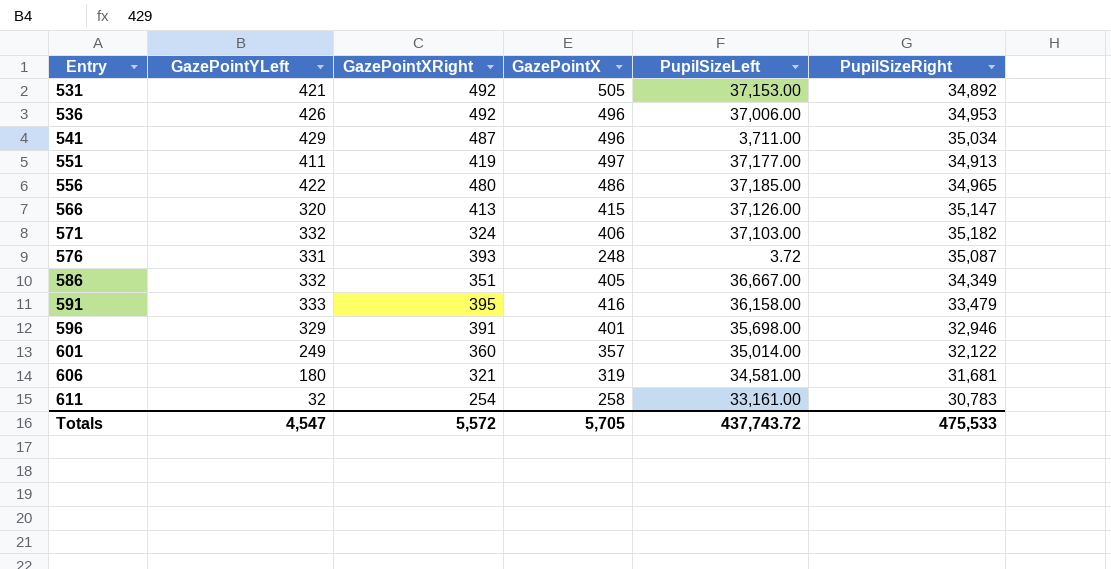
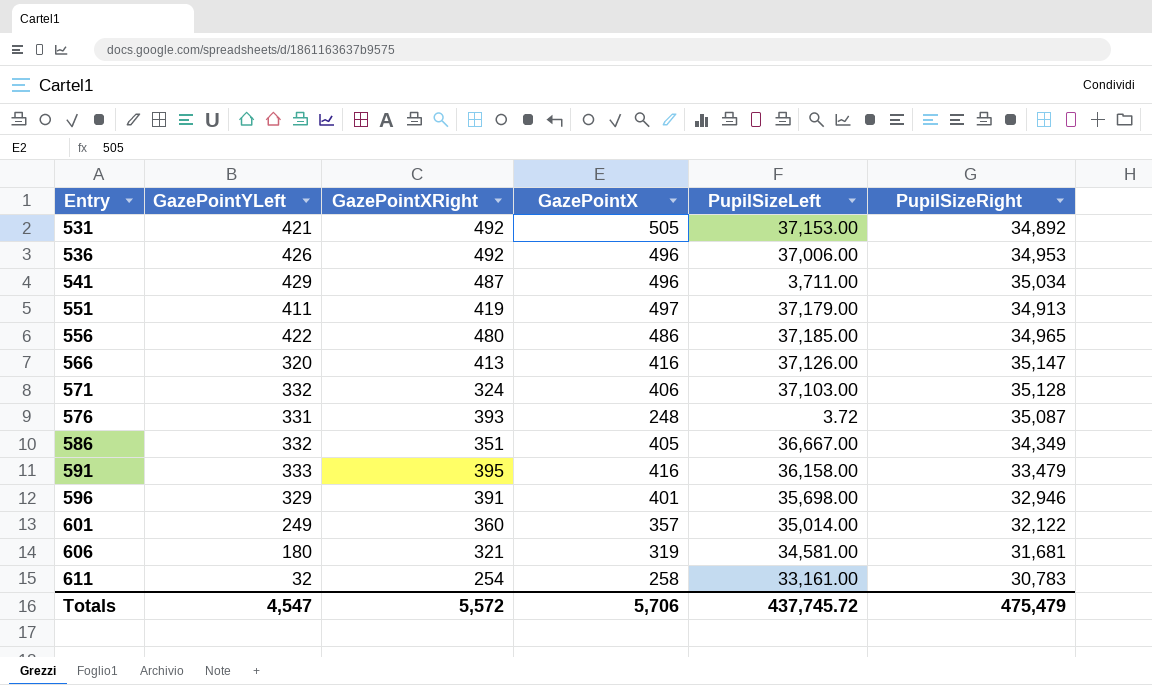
551 | PupilSizeLeft: 37,177.00 -> 37,179.00
566 | GazePointX: 415 -> 416
571 | PupilSizeRight: 35,182 -> 35,128
Totals | GazePointX: 5,705 -> 5,706
Totals | PupilSizeLeft: 437,743.72 -> 437,745.72
Totals | PupilSizeRight: 475,533 -> 475,479

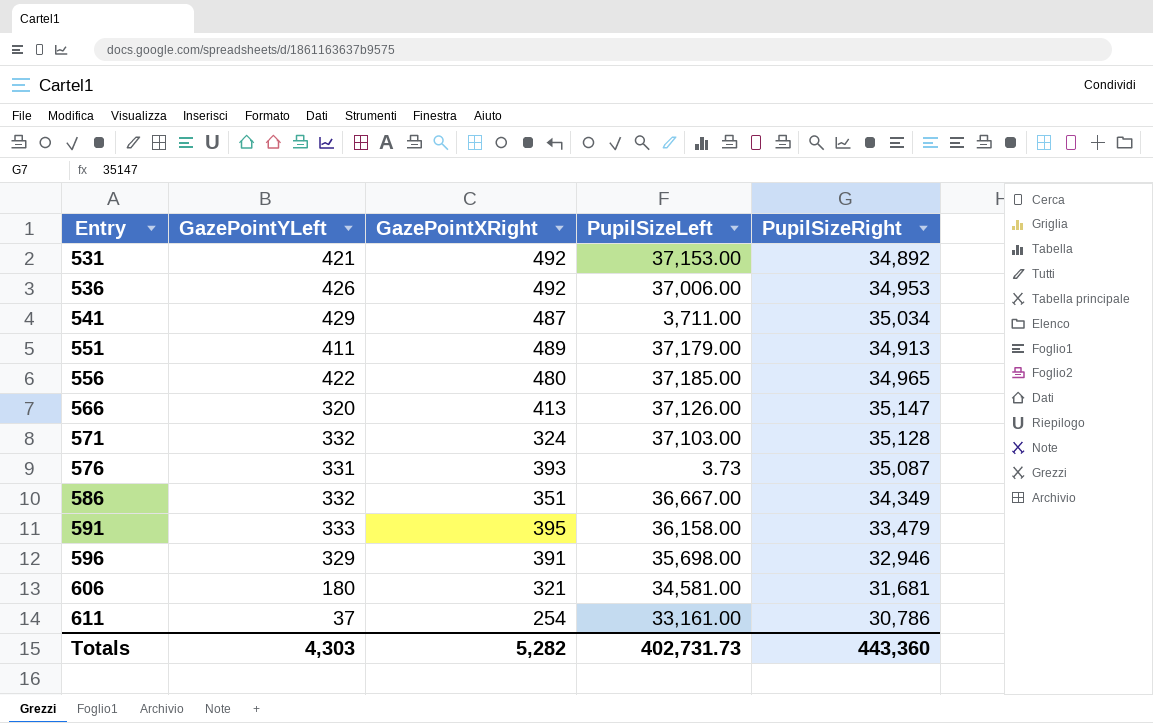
column GazePointX | position: 4 -> none
row 601: 249 | 360 | 357 | 35,014.00 | 32,122 -> none
551 | GazePointXRight: 419 -> 489
576 | PupilSizeLeft: 3.72 -> 3.73
611 | GazePointYLeft: 32 -> 37
611 | PupilSizeRight: 30,783 -> 30,786
Totals | GazePointYLeft: 4,547 -> 4,303
Totals | GazePointXRight: 5,572 -> 5,282
Totals | PupilSizeLeft: 437,745.72 -> 402,731.73
Totals | PupilSizeRight: 475,479 -> 443,360

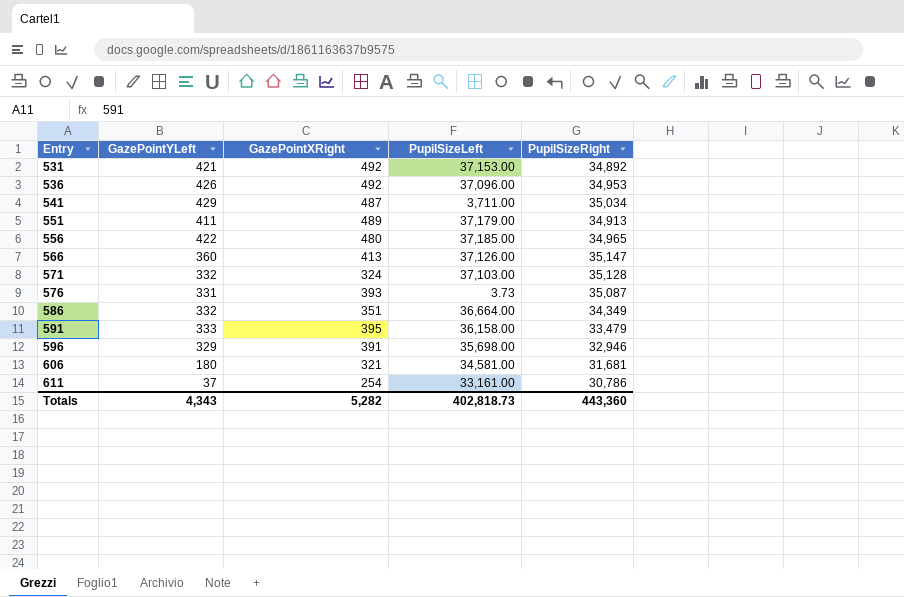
536 | PupilSizeLeft: 37,006.00 -> 37,096.00
566 | GazePointYLeft: 320 -> 360
586 | PupilSizeLeft: 36,667.00 -> 36,664.00
Totals | GazePointYLeft: 4,303 -> 4,343
Totals | PupilSizeLeft: 402,731.73 -> 402,818.73

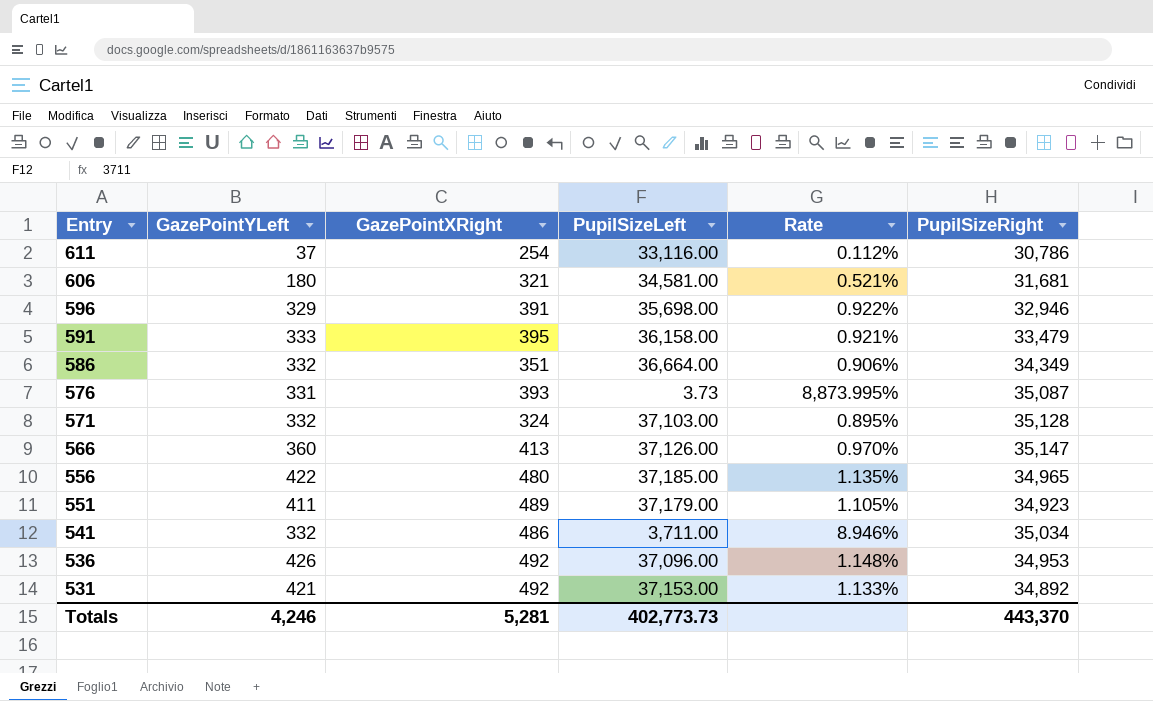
row order: Entry ascending -> Entry descending
column Rate | formula: none -> [GazePointYLeft] / [PupilSizeLeft]
611 | PupilSizeLeft: 33,161.00 -> 33,116.00
551 | PupilSizeRight: 34,913 -> 34,923
541 | GazePointYLeft: 429 -> 332
541 | GazePointXRight: 487 -> 486
Totals | GazePointYLeft: 4,343 -> 4,246
Totals | GazePointXRight: 5,282 -> 5,281
Totals | PupilSizeLeft: 402,818.73 -> 402,773.73
Totals | PupilSizeRight: 443,360 -> 443,370

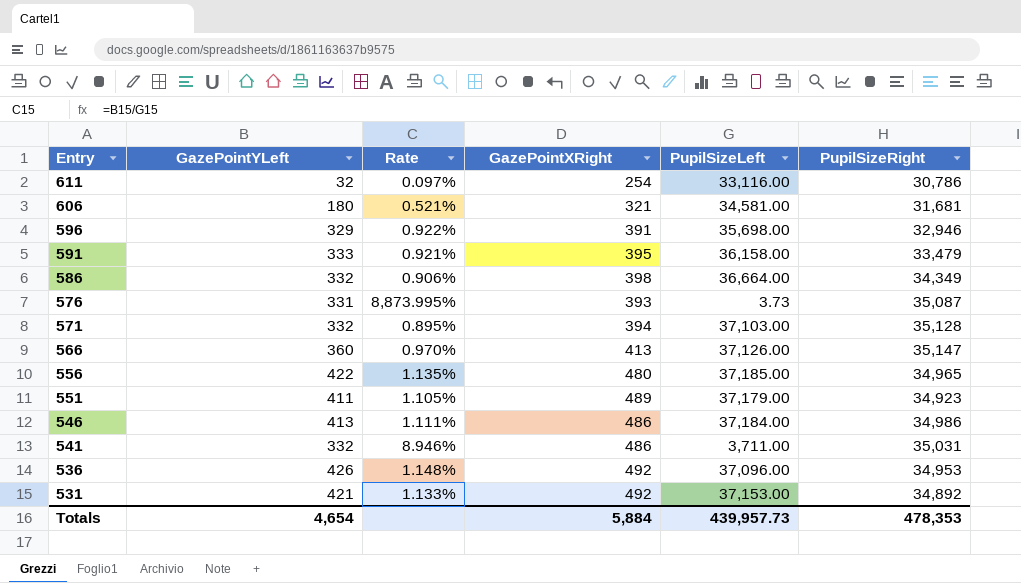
column Rate | position: 5 -> 3
611 | GazePointYLeft: 37 -> 32
611 | Rate: 0.112% -> 0.097%
586 | GazePointXRight: 351 -> 398
571 | GazePointXRight: 324 -> 394
row 546: none -> 413 | 1.111% | 486 | 37,184.00 | 34,986
541 | PupilSizeRight: 35,034 -> 35,031
Totals | GazePointYLeft: 4,246 -> 4,654
Totals | GazePointXRight: 5,281 -> 5,884
Totals | PupilSizeLeft: 402,773.73 -> 439,957.73
Totals | PupilSizeRight: 443,370 -> 478,353

